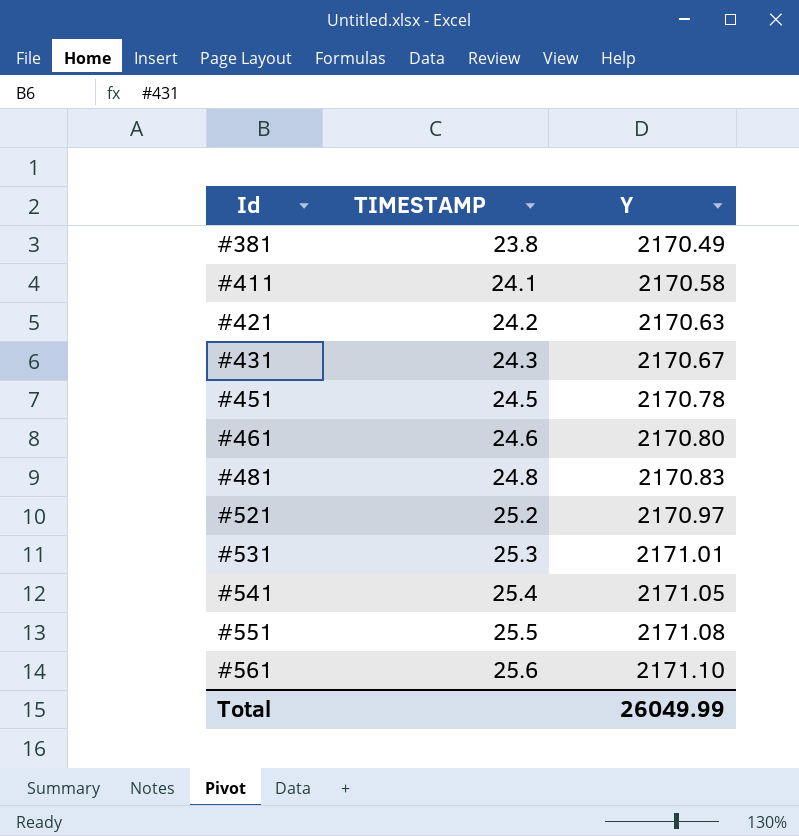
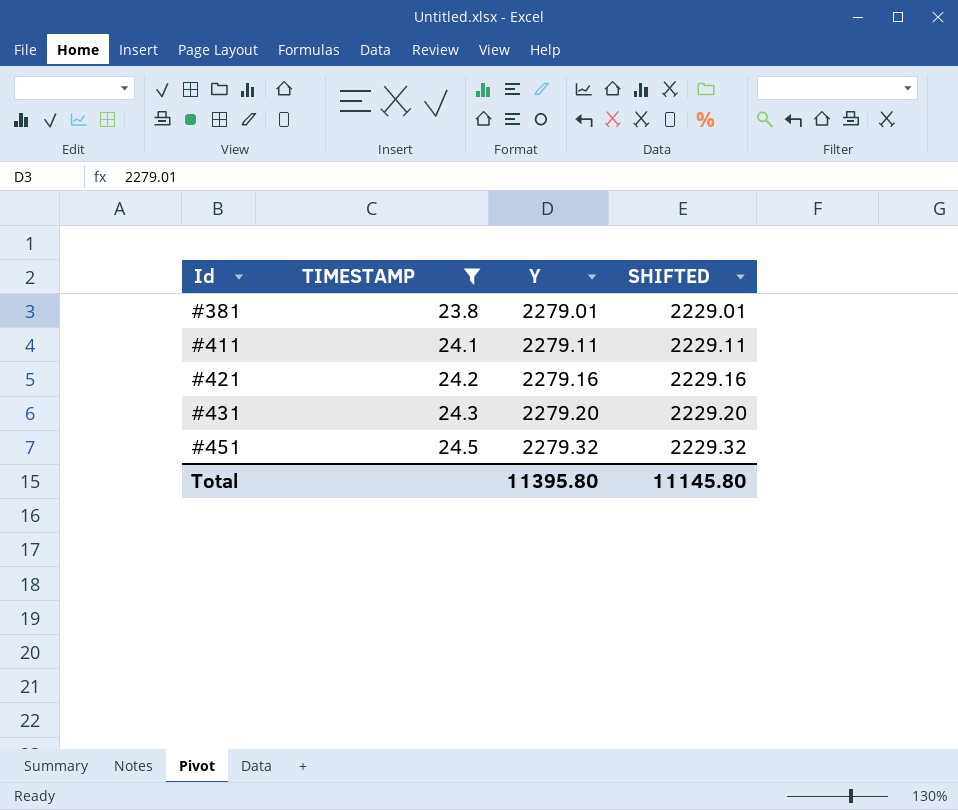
filter: none -> TIMESTAMP <= 24.5
column SHIFTED | formula: none -> [Y] - 50
#381 | Y: 2170.49 -> 2279.01
#411 | Y: 2170.58 -> 2279.11
#421 | Y: 2170.63 -> 2279.16
#431 | Y: 2170.67 -> 2279.20
#451 | Y: 2170.78 -> 2279.32
Total | Y: 26049.99 -> 11395.80

